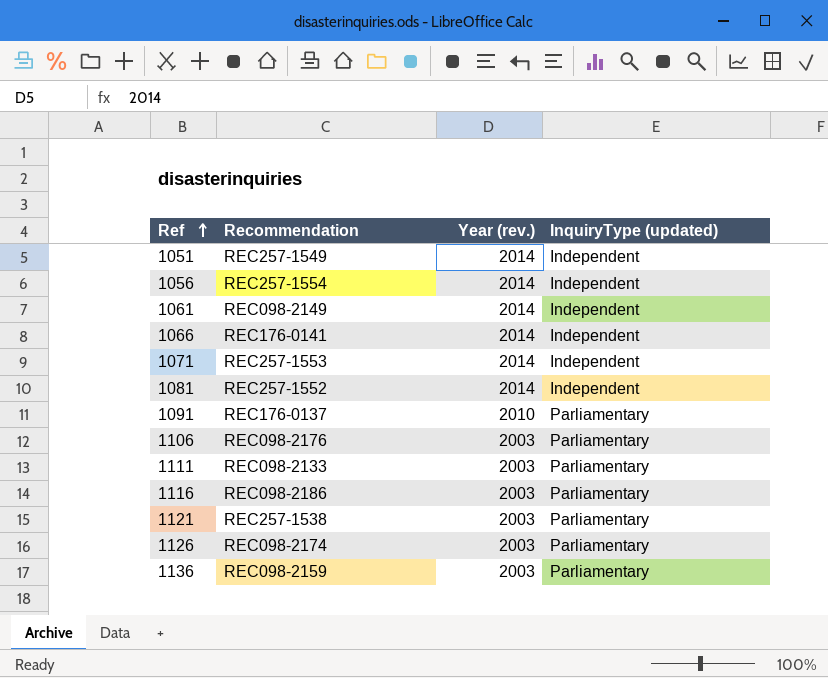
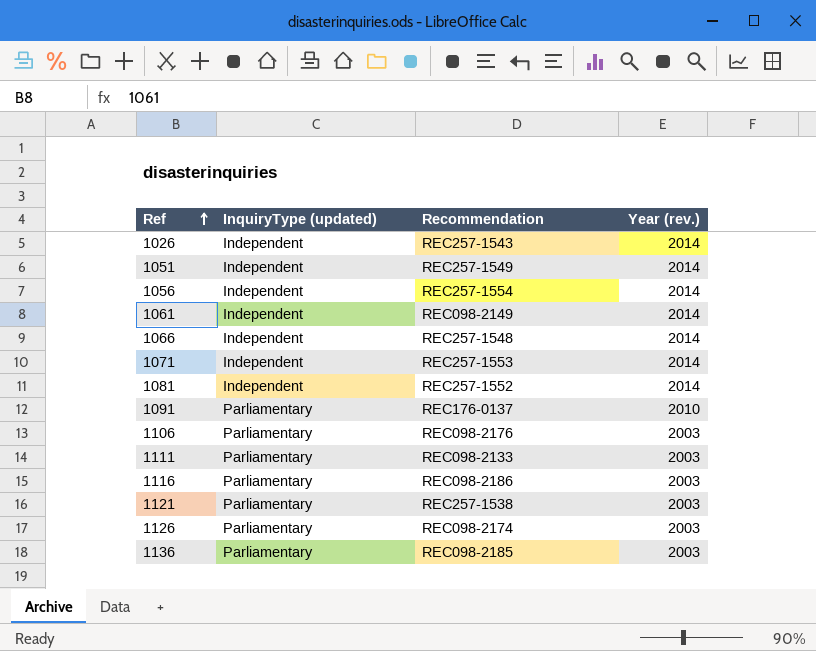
column InquiryType (updated) | position: 4 -> 2
row 1026: none -> Independent | REC257-1543 | 2014
1066 | Recommendation: REC176-0141 -> REC257-1548
1136 | Recommendation: REC098-2159 -> REC098-2185

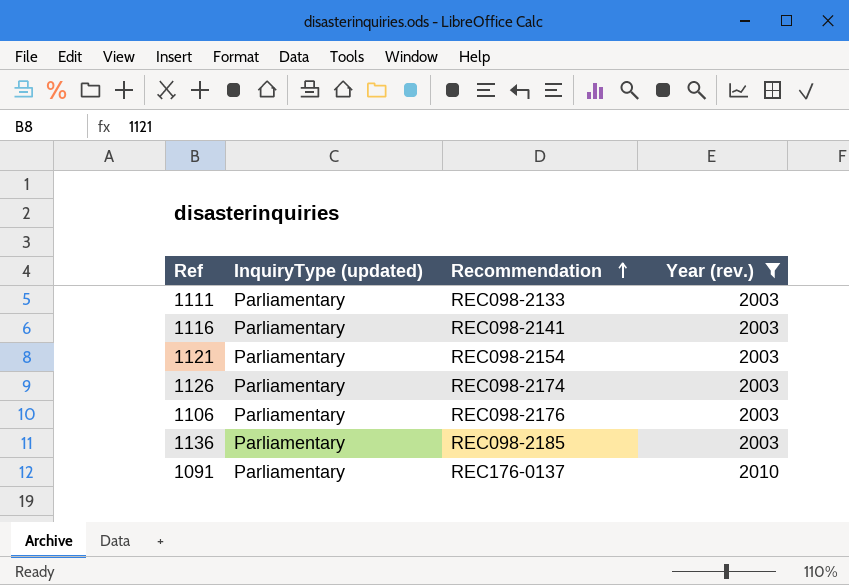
filter: none -> Year (rev.) != 2014
row order: Ref ascending -> Recommendation ascending
1116 | Recommendation: REC098-2186 -> REC098-2141
1121 | Recommendation: REC257-1538 -> REC098-2154

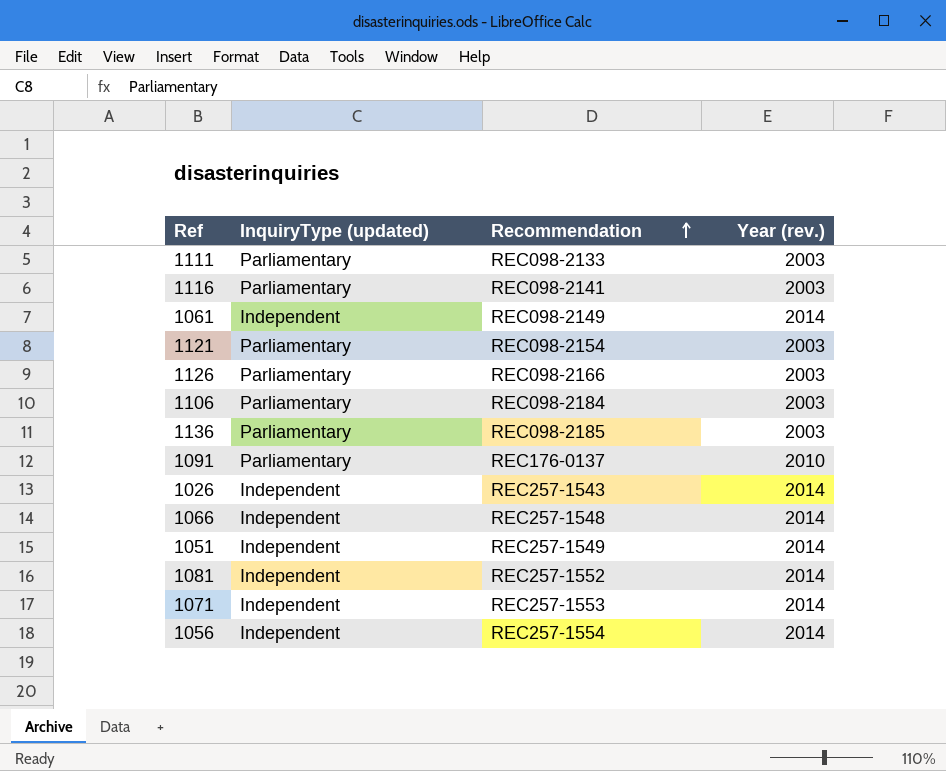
filter: Year (rev.) != 2014 -> none
1126 | Recommendation: REC098-2174 -> REC098-2166
1106 | Recommendation: REC098-2176 -> REC098-2184

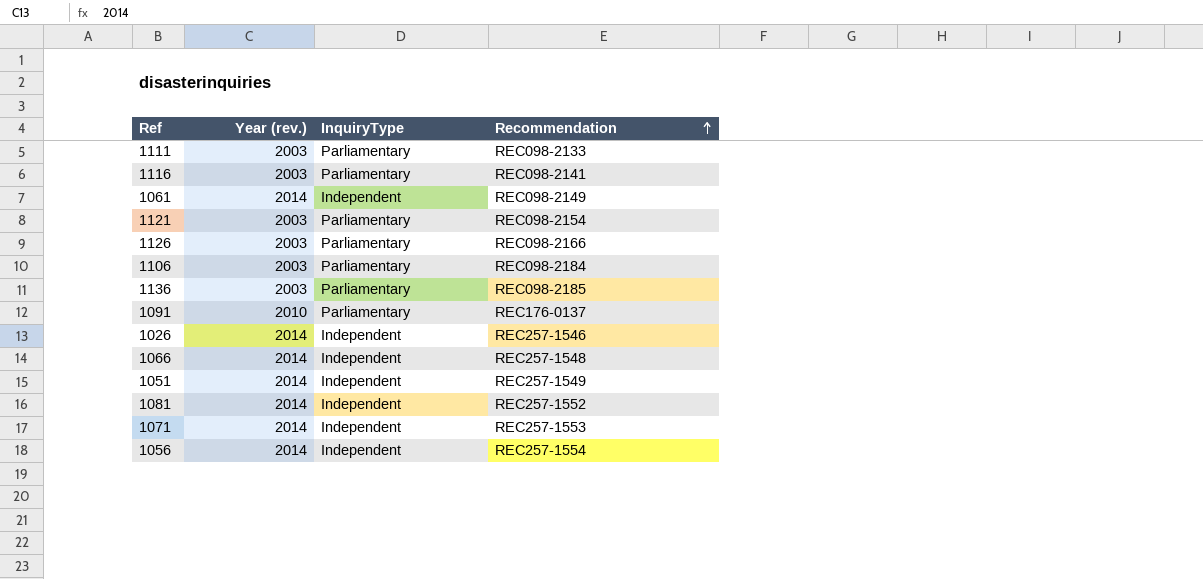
column Year (rev.) | position: 4 -> 2
column name: InquiryType (updated) -> InquiryType
1026 | Recommendation: REC257-1543 -> REC257-1546

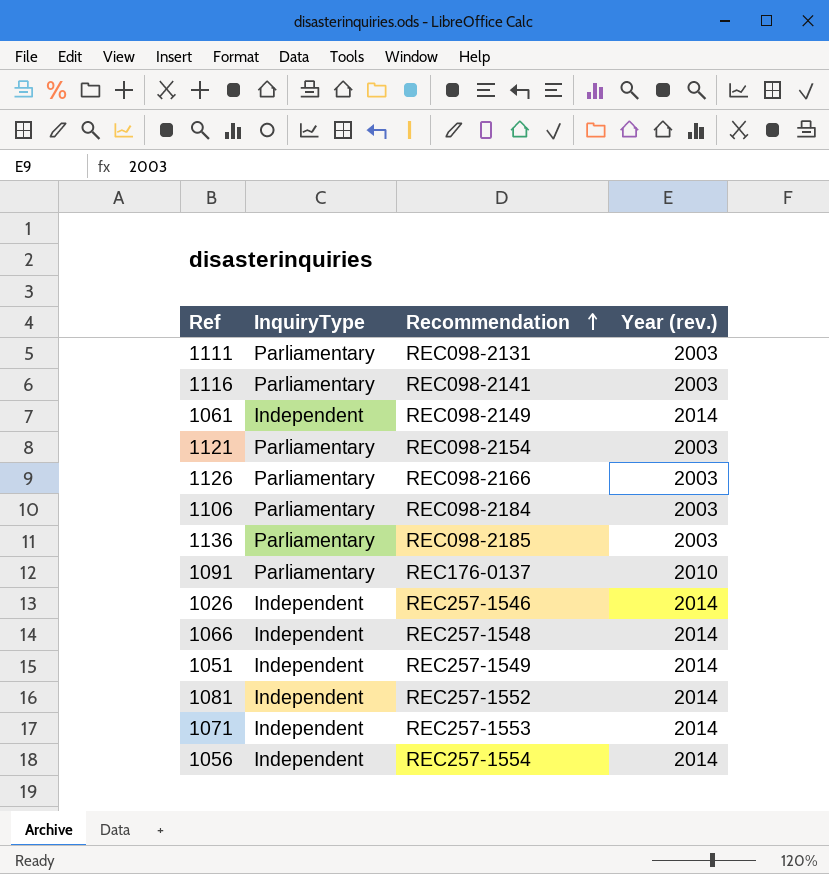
column Year (rev.) | position: 2 -> 4
1111 | Recommendation: REC098-2133 -> REC098-2131

